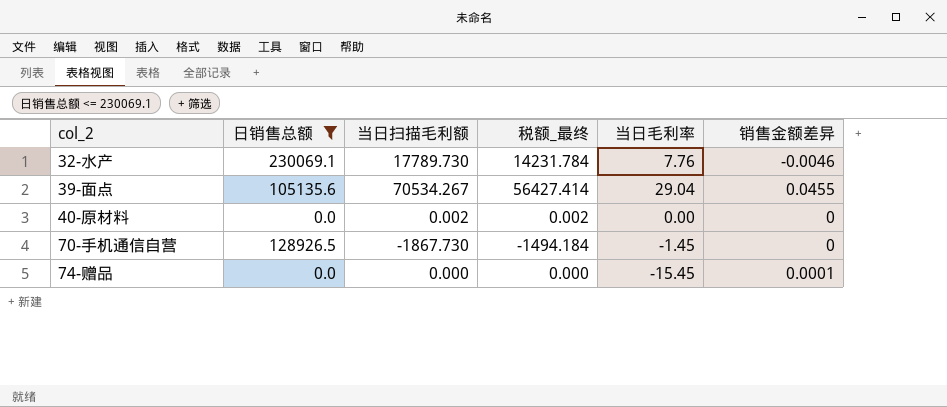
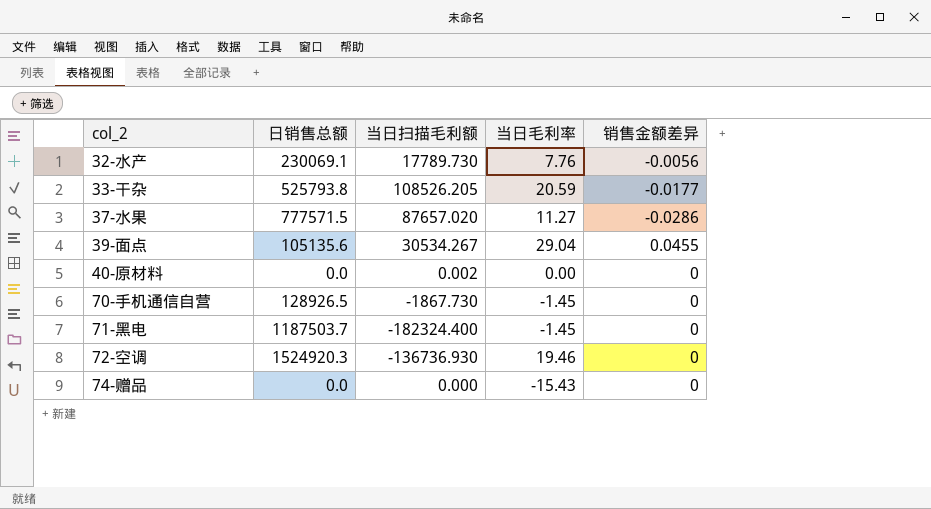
filter: 日销售总额 <= 230069.1 -> none
column 税额_最终 | formula: [当日扫描毛利额] * 0.8 -> none
32-水产 | 销售金额差异: -0.0046 -> -0.0056
39-面点 | 当日扫描毛利额: 70534.267 -> 30534.267
74-赠品 | 当日毛利率: -15.45 -> -15.43
74-赠品 | 销售金额差异: 0.0001 -> 0

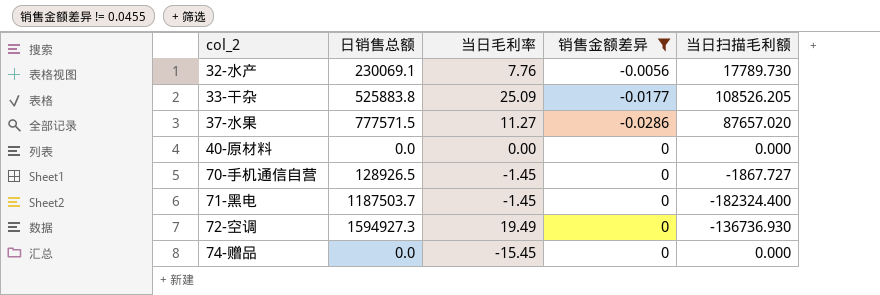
filter: none -> 销售金额差异 != 0.0455
column 当日扫描毛利额 | position: 3 -> 5
33-干杂 | 日销售总额: 525793.8 -> 525883.8
33-干杂 | 当日毛利率: 20.59 -> 25.09
40-原材料 | 当日扫描毛利额: 0.002 -> 0.000
70-手机通信自营 | 当日扫描毛利额: -1867.730 -> -1867.727
72-空调 | 日销售总额: 1524920.3 -> 1594927.3
72-空调 | 当日毛利率: 19.46 -> 19.49
74-赠品 | 当日毛利率: -15.43 -> -15.45

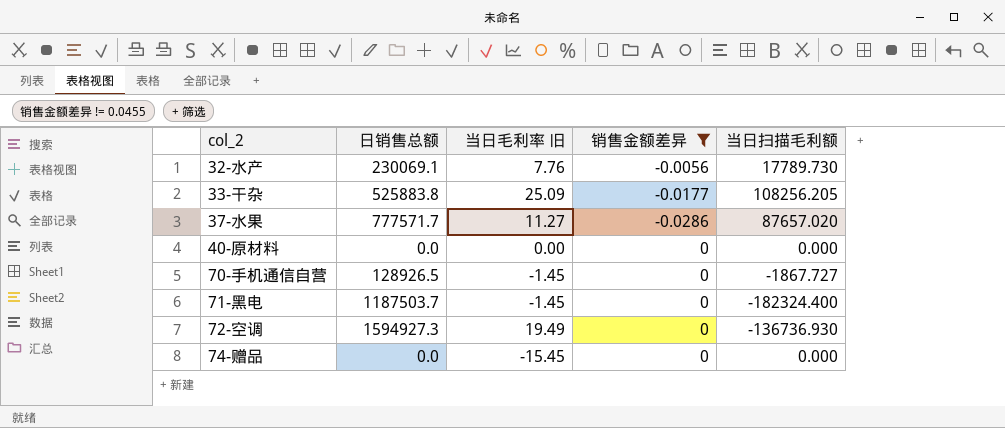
column name: 当日毛利率 -> 当日毛利率 旧
33-干杂 | 当日扫描毛利额: 108526.205 -> 108256.205
37-水果 | 日销售总额: 777571.5 -> 777571.7

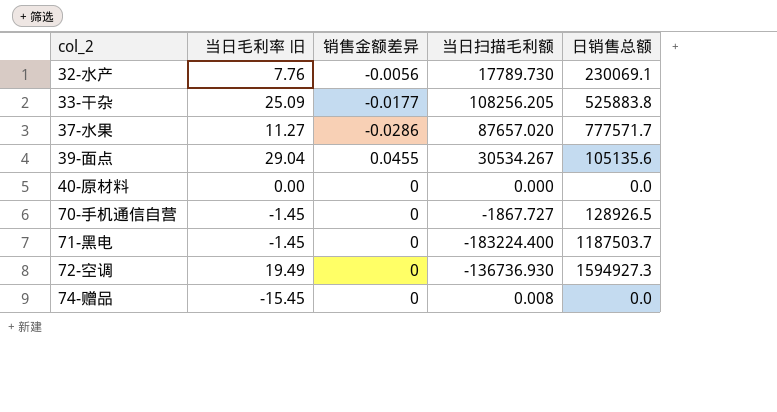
filter: 销售金额差异 != 0.0455 -> none
column 日销售总额 | position: 2 -> 5
71-黑电 | 当日扫描毛利额: -182324.400 -> -183224.400
74-赠品 | 当日扫描毛利额: 0.000 -> 0.008

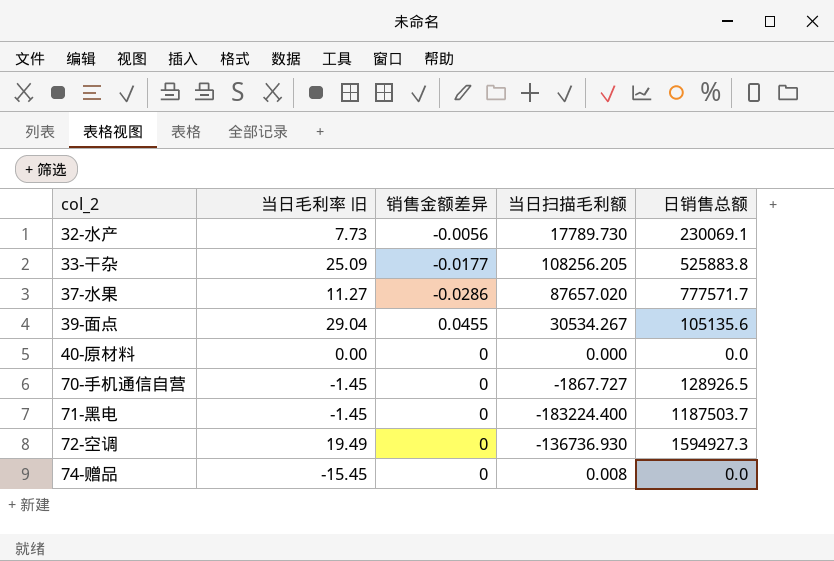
32-水产 | 当日毛利率 旧: 7.76 -> 7.73

